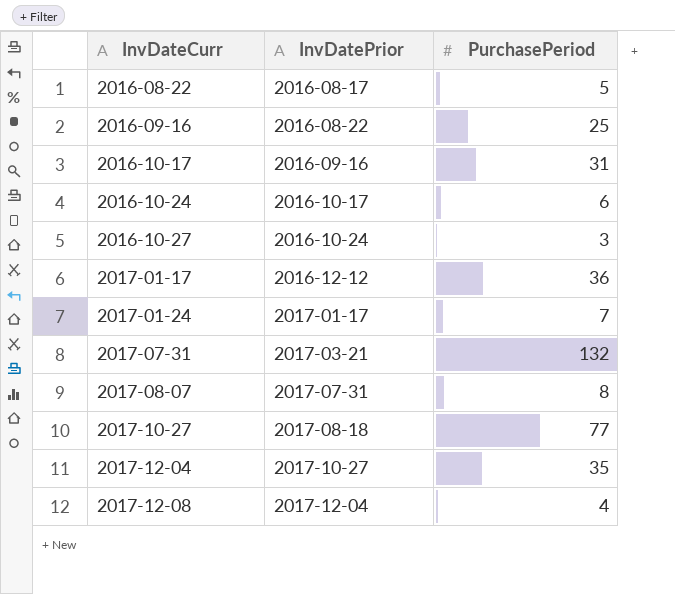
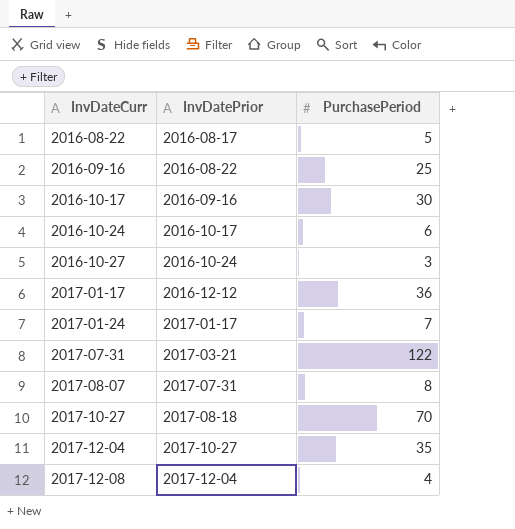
2016-10-17 | PurchasePeriod: 31 -> 30
2017-07-31 | PurchasePeriod: 132 -> 122
2017-10-27 | PurchasePeriod: 77 -> 70

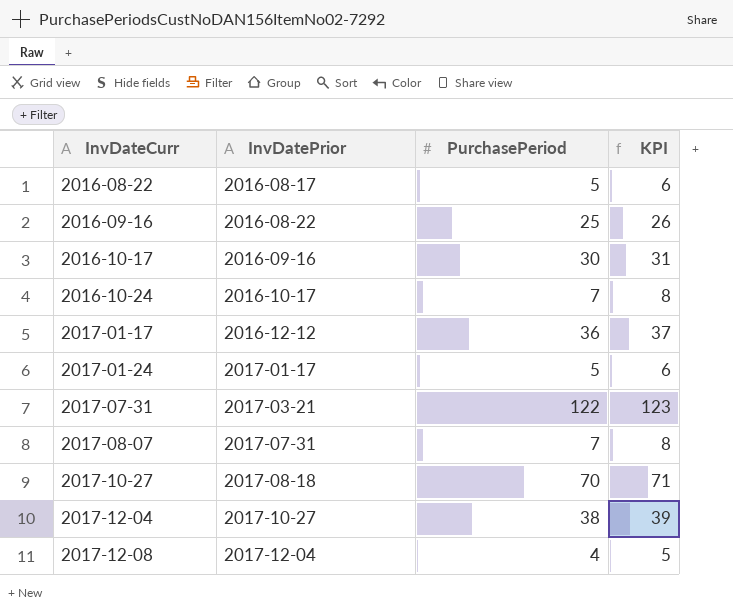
column KPI | formula: none -> [PurchasePeriod] + 1
row 2016-10-27: 2016-10-24 | 3 -> none
2016-10-24 | PurchasePeriod: 6 -> 7
2017-01-24 | PurchasePeriod: 7 -> 5
2017-08-07 | PurchasePeriod: 8 -> 7
2017-12-04 | PurchasePeriod: 35 -> 38

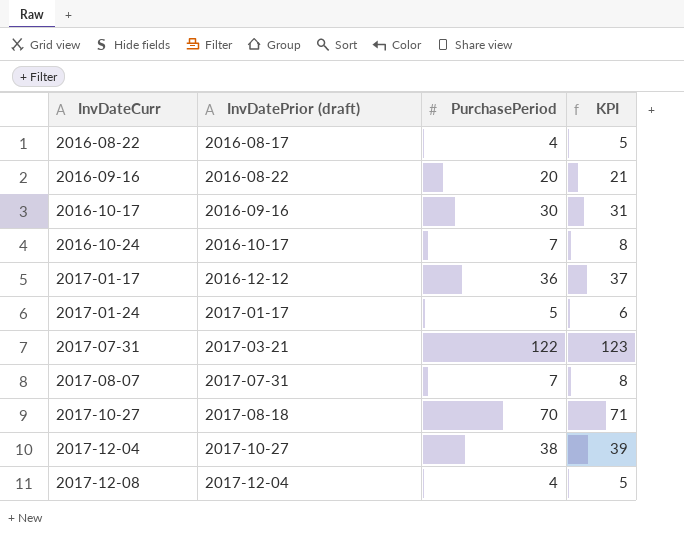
column name: InvDatePrior -> InvDatePrior (draft)
2016-08-22 | PurchasePeriod: 5 -> 4
2016-08-22 | KPI: 6 -> 5
2016-09-16 | PurchasePeriod: 25 -> 20
2016-09-16 | KPI: 26 -> 21

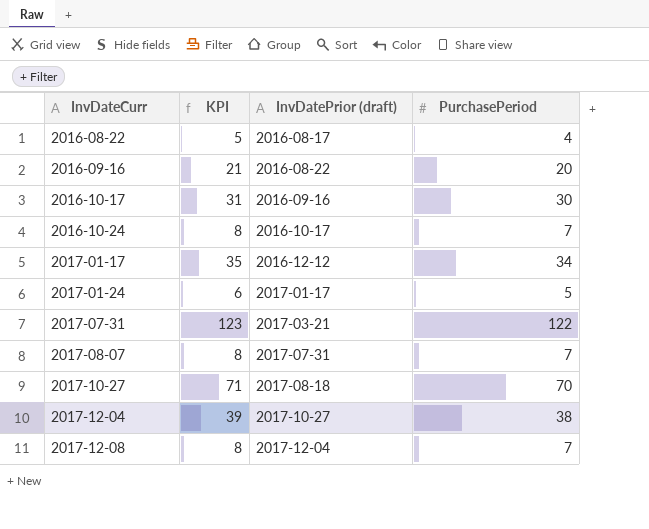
column KPI | position: 4 -> 2
2017-01-17 | KPI: 37 -> 35
2017-01-17 | PurchasePeriod: 36 -> 34
2017-12-08 | KPI: 5 -> 8
2017-12-08 | PurchasePeriod: 4 -> 7

